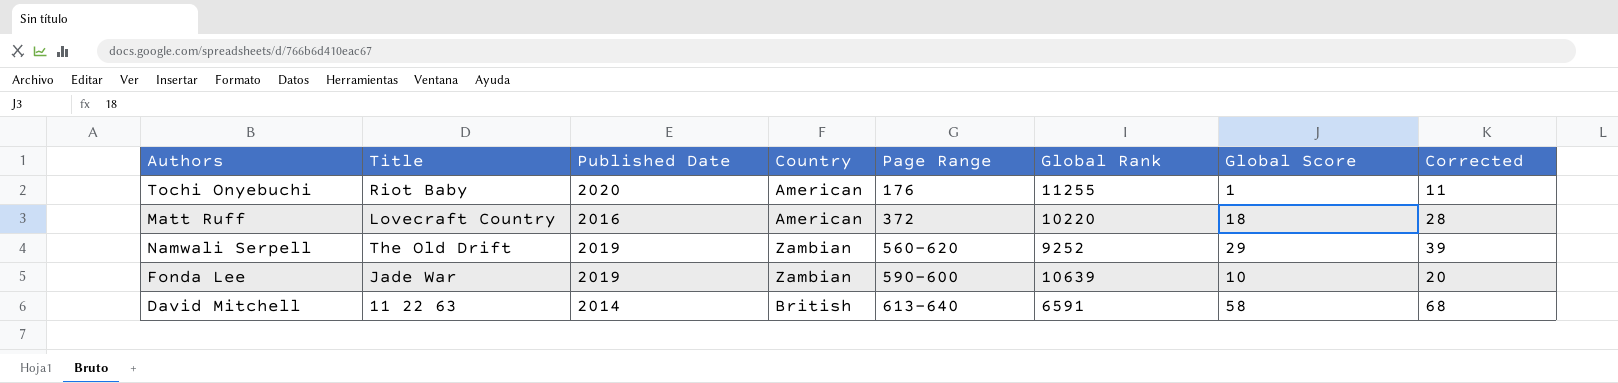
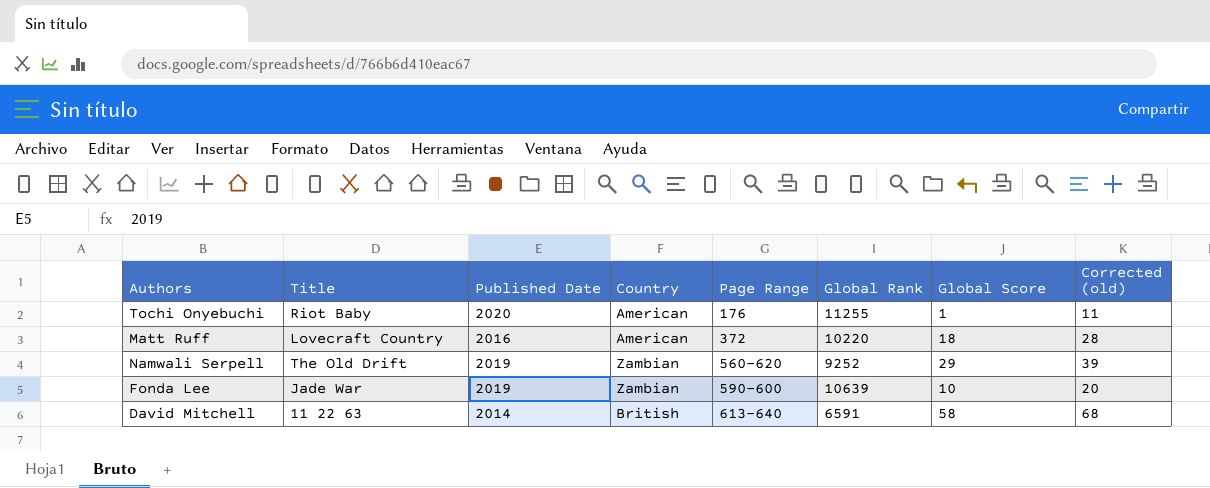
column name: Corrected -> Corrected (old)

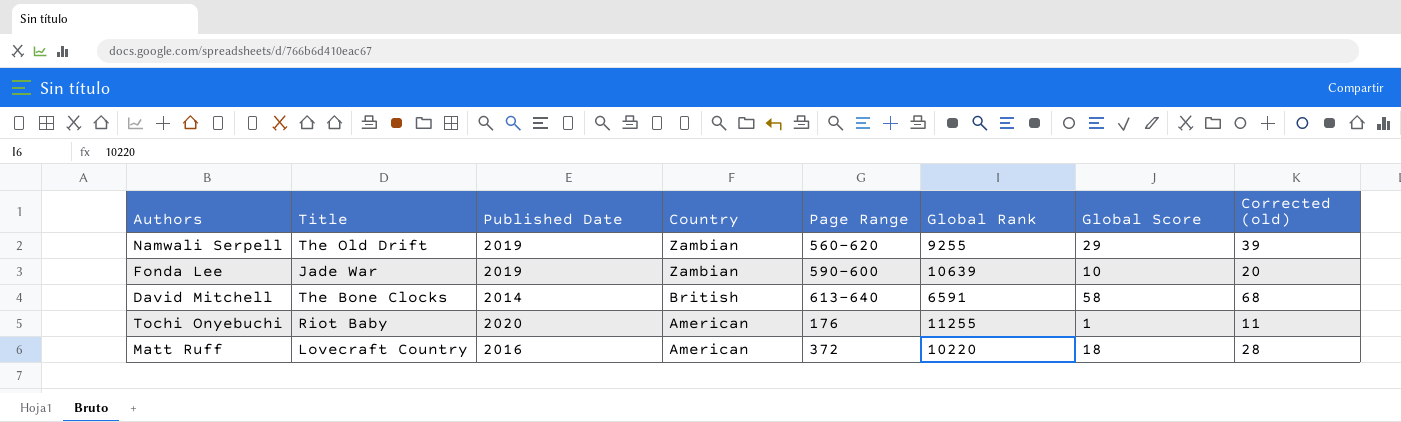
row order: Page Range ascending -> Country descending
Namwali Serpell | Global Rank: 9252 -> 9255
David Mitchell | Title: 11 22 63 -> The Bone Clocks

